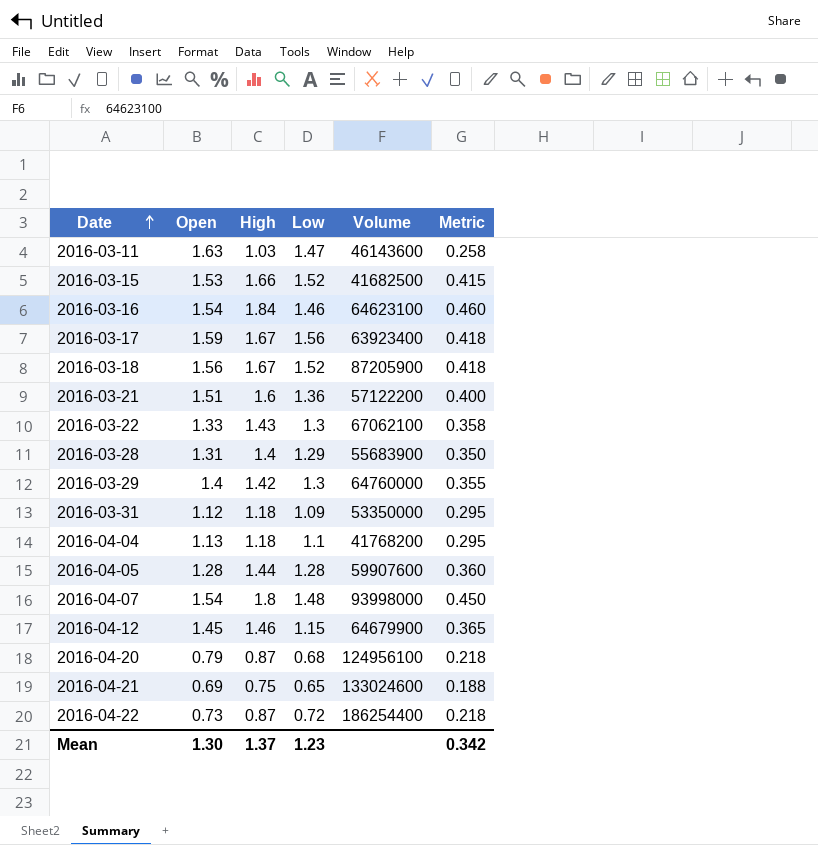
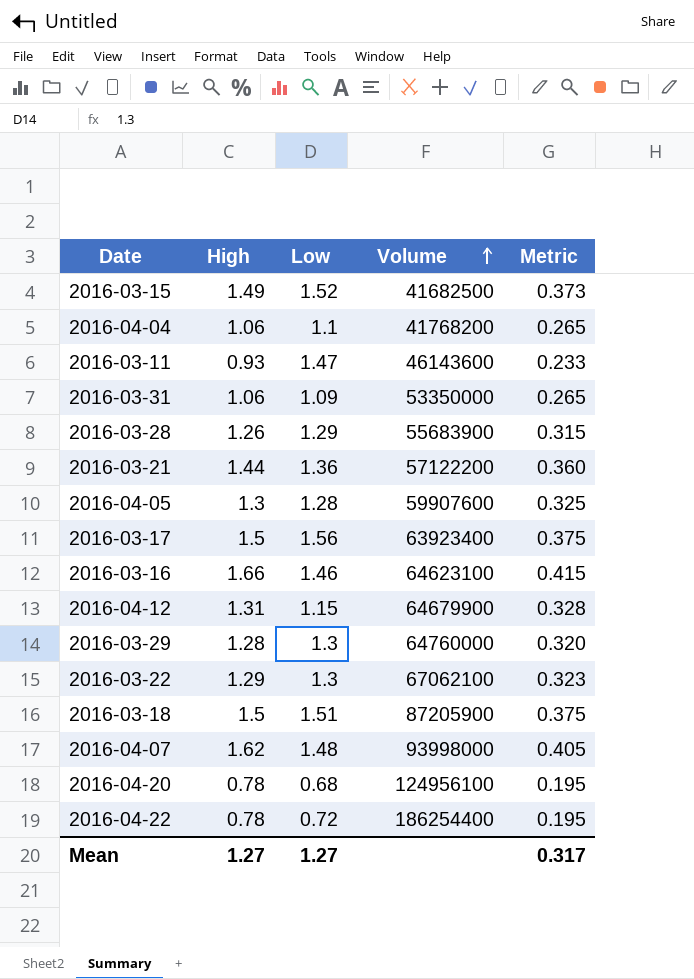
row order: Date ascending -> Volume ascending
column Open | position: 2 -> none
row 2016-04-21: 0.69 | 0.75 | 0.65 | 133024600 | 0.188 -> none
2016-03-15 | High: 1.66 -> 1.49
2016-03-15 | Metric: 0.415 -> 0.373
2016-04-04 | High: 1.18 -> 1.06
2016-04-04 | Metric: 0.295 -> 0.265
2016-03-11 | High: 1.03 -> 0.93
2016-03-11 | Metric: 0.258 -> 0.233
2016-03-31 | High: 1.18 -> 1.06
2016-03-31 | Metric: 0.295 -> 0.265
2016-03-28 | High: 1.4 -> 1.26
2016-03-28 | Metric: 0.350 -> 0.315
2016-03-21 | High: 1.6 -> 1.44
2016-03-21 | Metric: 0.400 -> 0.360
2016-04-05 | High: 1.44 -> 1.3
2016-04-05 | Metric: 0.360 -> 0.325
2016-03-17 | High: 1.67 -> 1.5
2016-03-17 | Metric: 0.418 -> 0.375
2016-03-16 | High: 1.84 -> 1.66
2016-03-16 | Metric: 0.460 -> 0.415
2016-04-12 | High: 1.46 -> 1.31
2016-04-12 | Metric: 0.365 -> 0.328
2016-03-29 | High: 1.42 -> 1.28
2016-03-29 | Metric: 0.355 -> 0.320
2016-03-22 | High: 1.43 -> 1.29
2016-03-22 | Metric: 0.358 -> 0.323
2016-03-18 | High: 1.67 -> 1.5
2016-03-18 | Low: 1.52 -> 1.51
2016-03-18 | Metric: 0.418 -> 0.375
2016-04-07 | High: 1.8 -> 1.62
2016-04-07 | Metric: 0.450 -> 0.405
2016-04-20 | High: 0.87 -> 0.78
2016-04-20 | Metric: 0.218 -> 0.195
2016-04-22 | High: 0.87 -> 0.78
2016-04-22 | Metric: 0.218 -> 0.195
Mean | High: 1.37 -> 1.27
Mean | Low: 1.23 -> 1.27
Mean | Metric: 0.342 -> 0.317

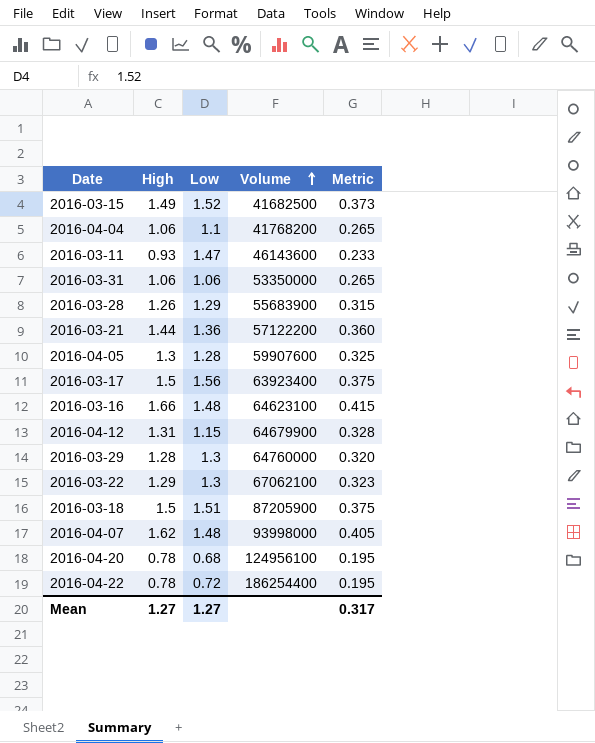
2016-03-31 | Low: 1.09 -> 1.06
2016-03-16 | Low: 1.46 -> 1.48

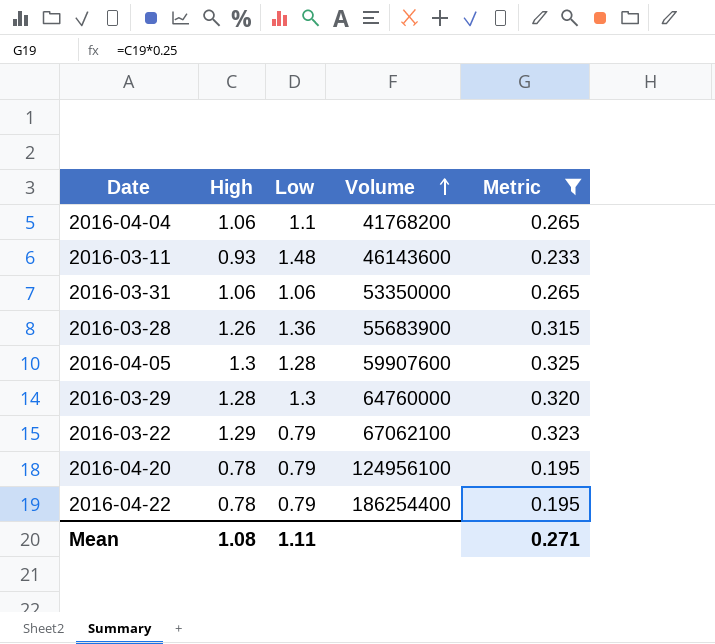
filter: none -> Metric <= 0.325
2016-03-11 | Low: 1.47 -> 1.48
2016-03-28 | Low: 1.29 -> 1.36
2016-03-22 | Low: 1.3 -> 0.79
2016-04-20 | Low: 0.68 -> 0.79
2016-04-22 | Low: 0.72 -> 0.79
Mean | High: 1.27 -> 1.08
Mean | Low: 1.27 -> 1.11
Mean | Metric: 0.317 -> 0.271

